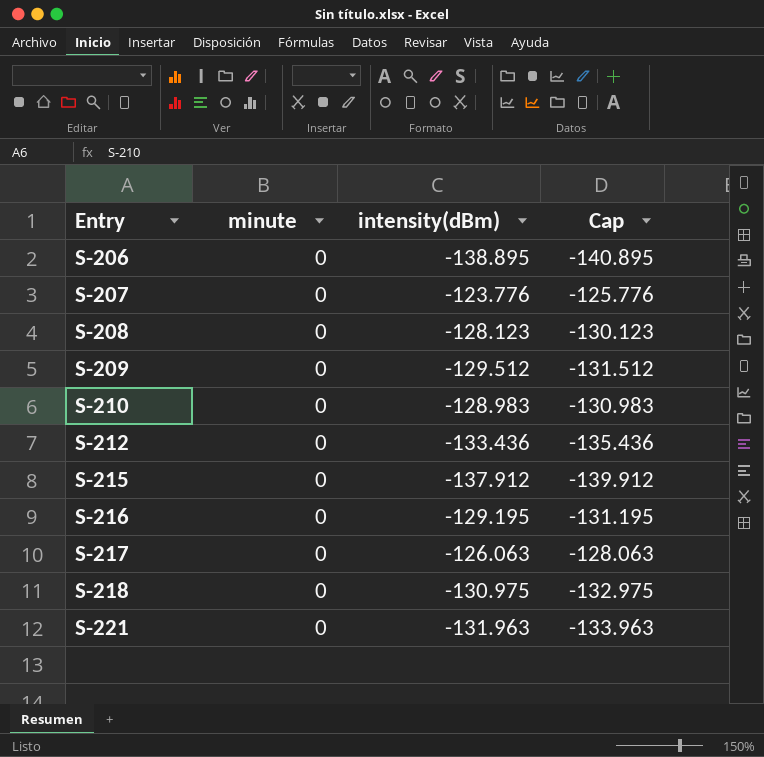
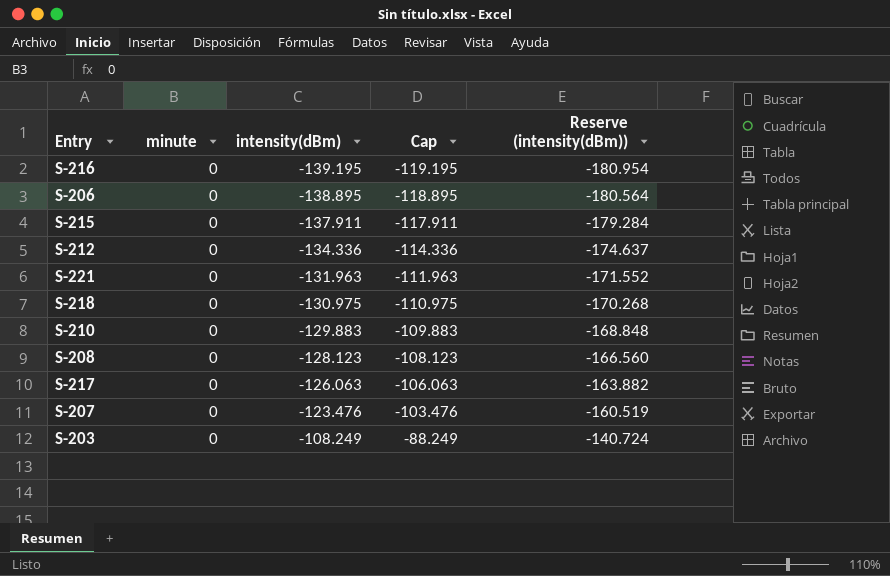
row order: Entry ascending -> intensity(dBm) ascending
column Cap | formula: [intensity(dBm)] - 2 -> [intensity(dBm)] + 20
column Reserve (intensity(dBm)) | formula: none -> [intensity(dBm)] * 1.3
row S-209: 0 | -129.512 | -131.512 -> none
S-216 | intensity(dBm): -129.195 -> -139.195
S-215 | intensity(dBm): -137.912 -> -137.911
S-212 | intensity(dBm): -133.436 -> -134.336
S-210 | intensity(dBm): -128.983 -> -129.883
S-207 | intensity(dBm): -123.776 -> -123.476
row S-203: none -> 0 | -108.249 | -88.249 | -140.724

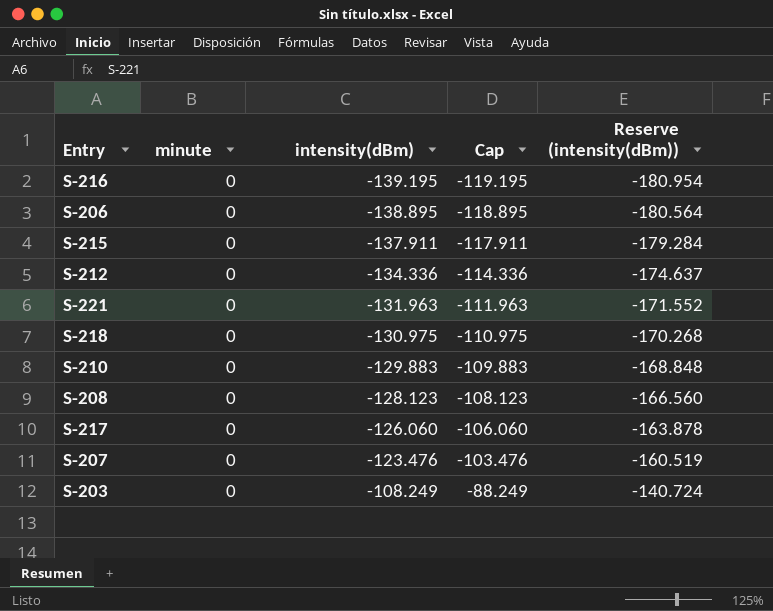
S-217 | intensity(dBm): -126.063 -> -126.060
S-217 | Cap: -106.063 -> -106.060
S-217 | Reserve (intensity(dBm)): -163.882 -> -163.878

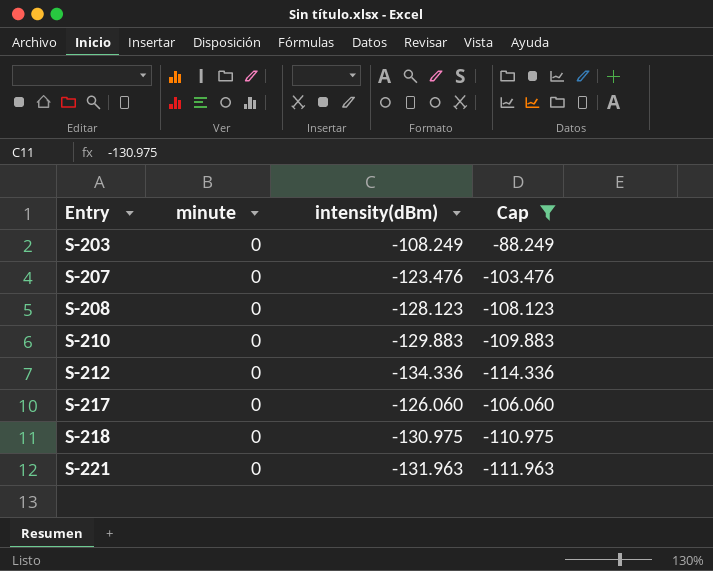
filter: none -> Cap >= -114.336
row order: intensity(dBm) ascending -> Entry ascending
column Reserve (intensity(dBm)) | formula: [intensity(dBm)] * 1.3 -> none

